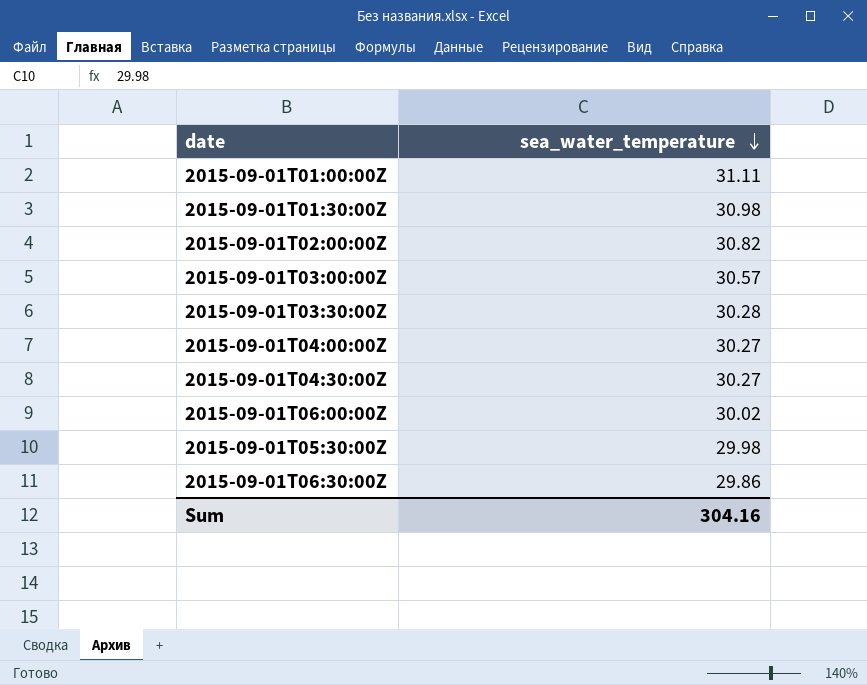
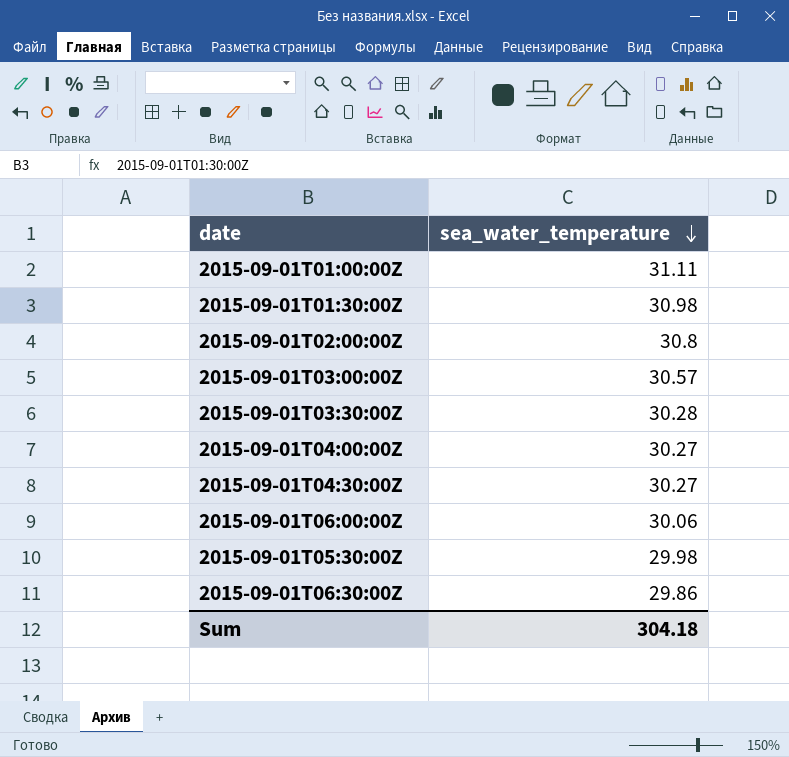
2015-09-01T02:00:00Z | sea_water_temperature: 30.82 -> 30.8
2015-09-01T06:00:00Z | sea_water_temperature: 30.02 -> 30.06
Sum | sea_water_temperature: 304.16 -> 304.18

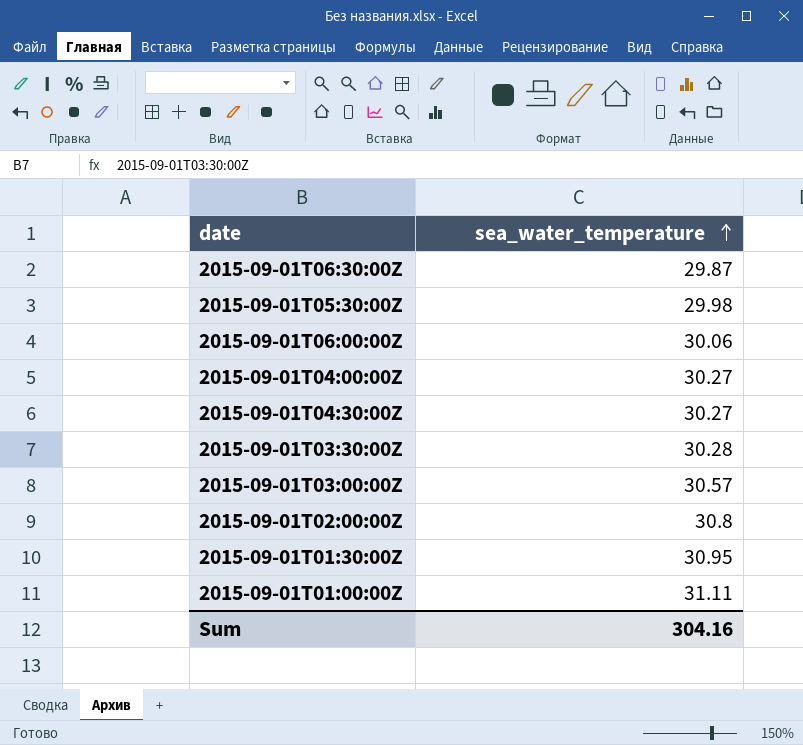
row order: sea_water_temperature descending -> sea_water_temperature ascending
2015-09-01T06:30:00Z | sea_water_temperature: 29.86 -> 29.87
2015-09-01T01:30:00Z | sea_water_temperature: 30.98 -> 30.95
Sum | sea_water_temperature: 304.18 -> 304.16

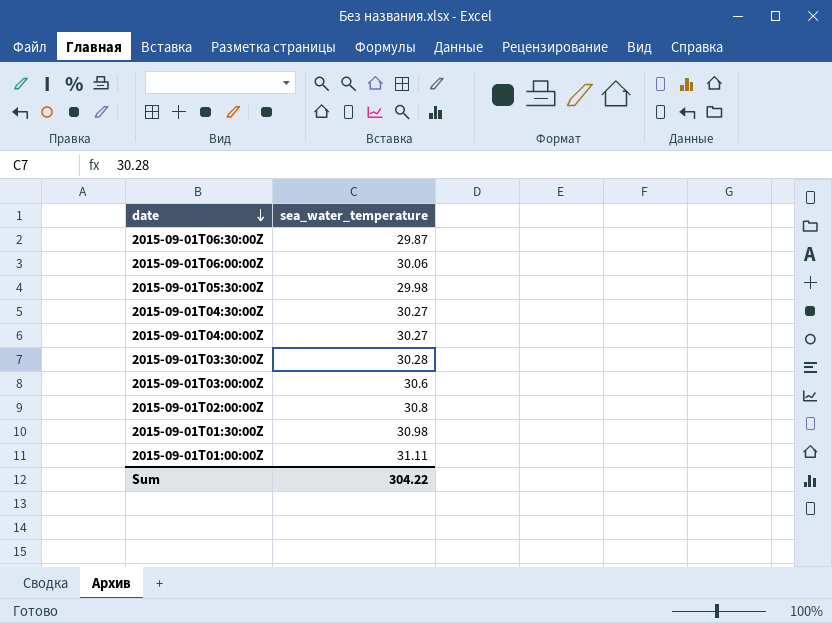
row order: sea_water_temperature ascending -> date descending
2015-09-01T03:00:00Z | sea_water_temperature: 30.57 -> 30.6
2015-09-01T01:30:00Z | sea_water_temperature: 30.95 -> 30.98
Sum | sea_water_temperature: 304.16 -> 304.22

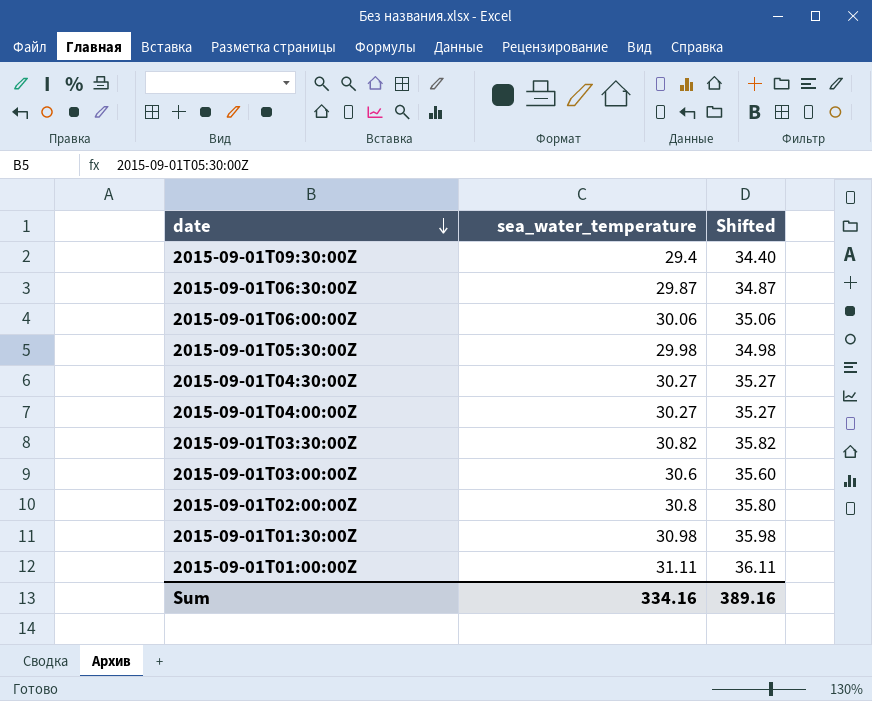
column Shifted | formula: none -> [sea_water_temperature] + 5
row 2015-09-01T09:30:00Z: none -> 29.4 | 34.40
2015-09-01T03:30:00Z | sea_water_temperature: 30.28 -> 30.82
Sum | sea_water_temperature: 304.22 -> 334.16

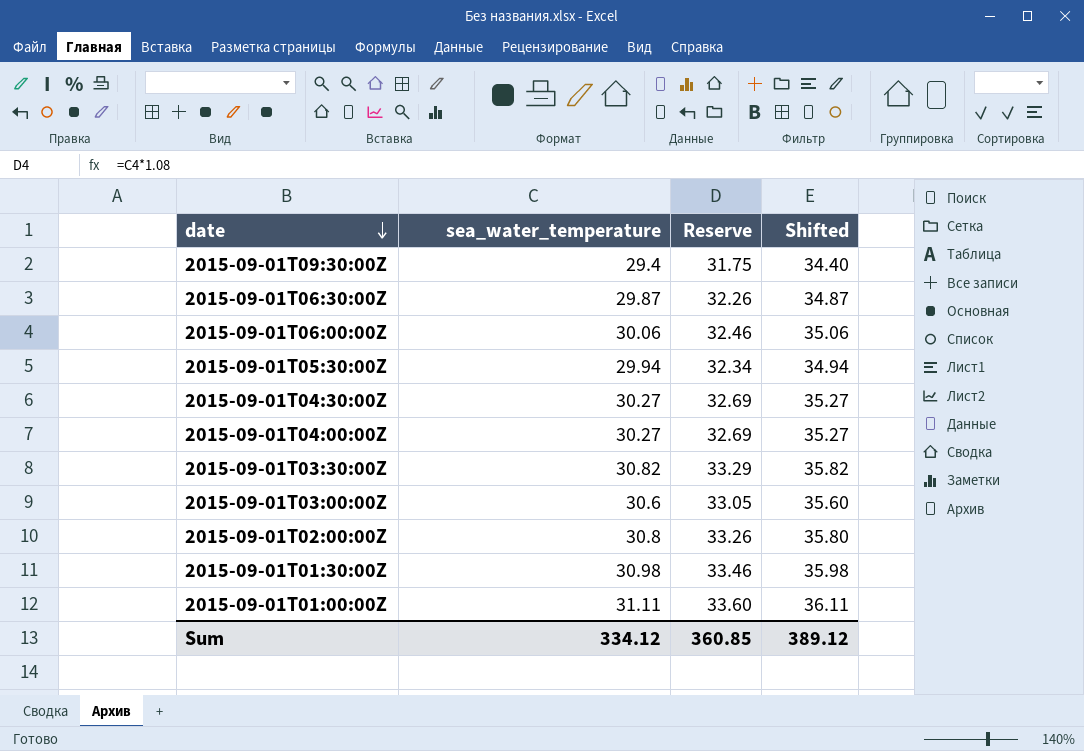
column Reserve | formula: none -> [sea_water_temperature] * 1.08
2015-09-01T05:30:00Z | sea_water_temperature: 29.98 -> 29.94
2015-09-01T05:30:00Z | Shifted: 34.98 -> 34.94
Sum | sea_water_temperature: 334.16 -> 334.12
Sum | Shifted: 389.16 -> 389.12

